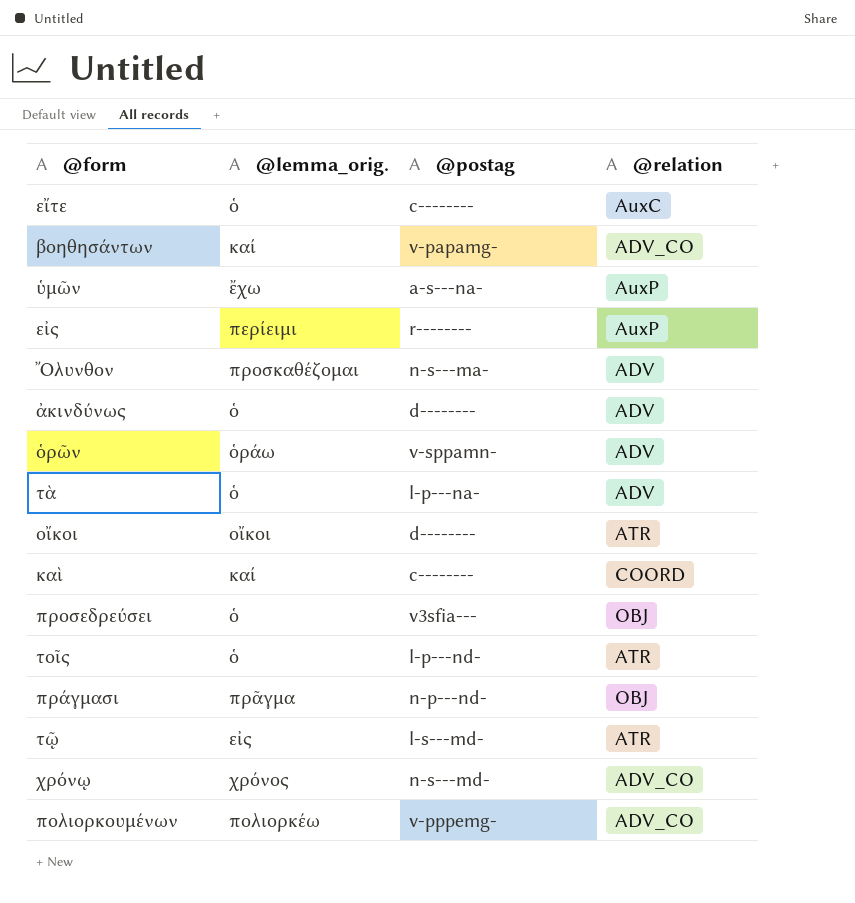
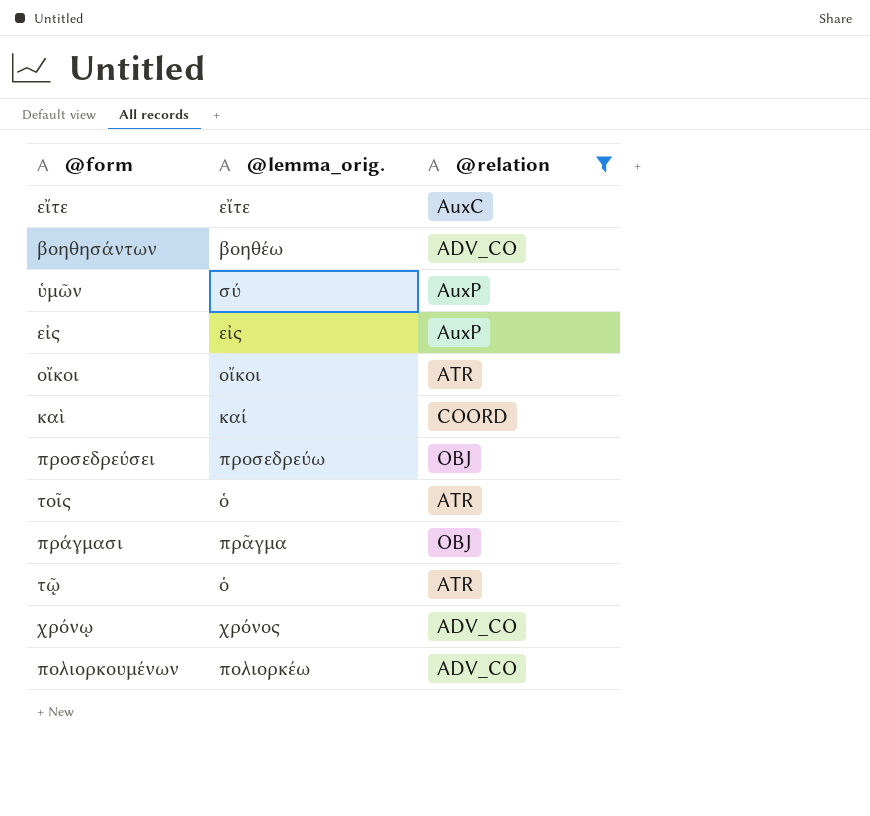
filter: none -> @relation != ADV
column @postag | position: 3 -> none
εἴτε | @lemma_orig.: ὁ -> εἴτε
βοηθησάντων | @lemma_orig.: καί -> βοηθέω
ὑμῶν | @lemma_orig.: ἔχω -> σύ
εἰς | @lemma_orig.: περίειμι -> εἰς
προσεδρεύσει | @lemma_orig.: ὁ -> προσεδρεύω
τῷ | @lemma_orig.: εἰς -> ὁ

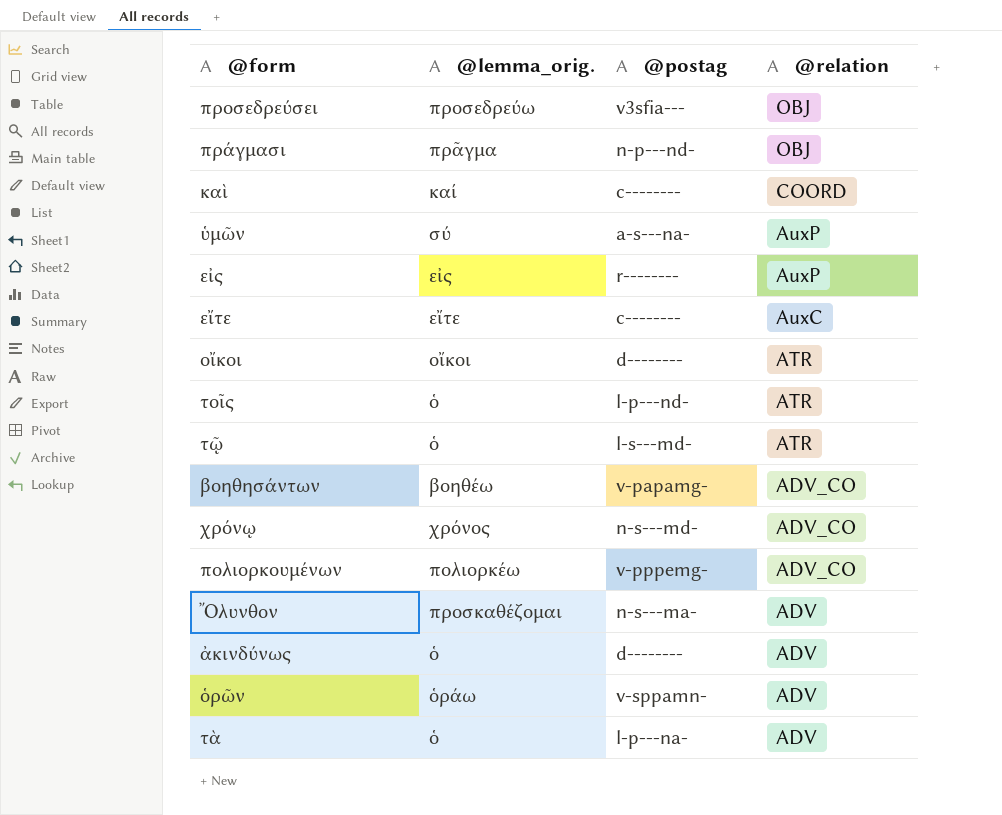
filter: @relation != ADV -> none
row order: none -> @relation descending
column @postag | position: none -> 3

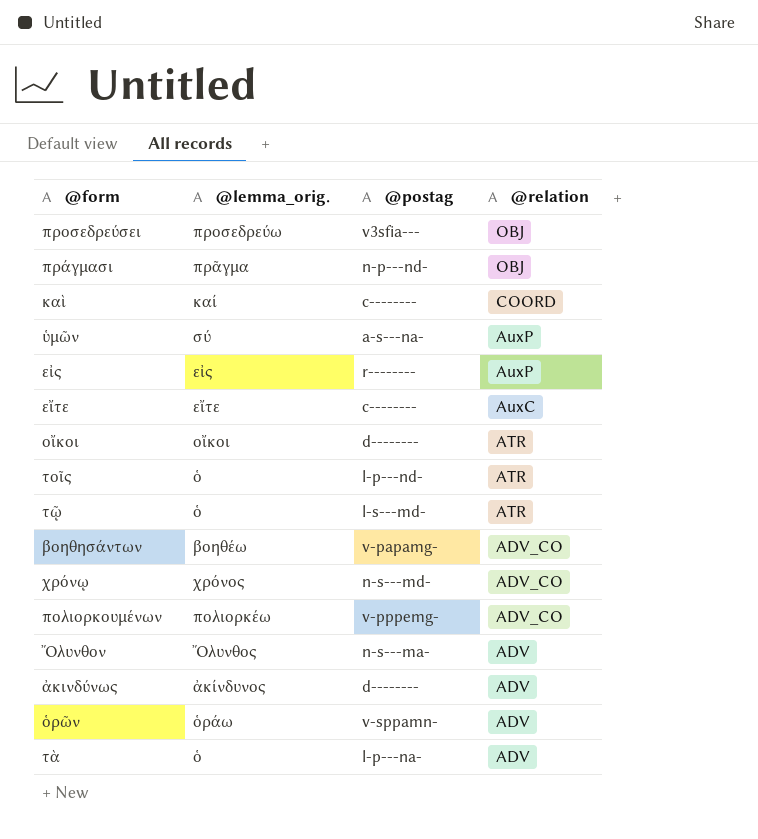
Ὄλυνθον | @lemma_orig.: προσκαθέζομαι -> Ὄλυνθος
ἀκινδύνως | @lemma_orig.: ὁ -> ἀκίνδυνος

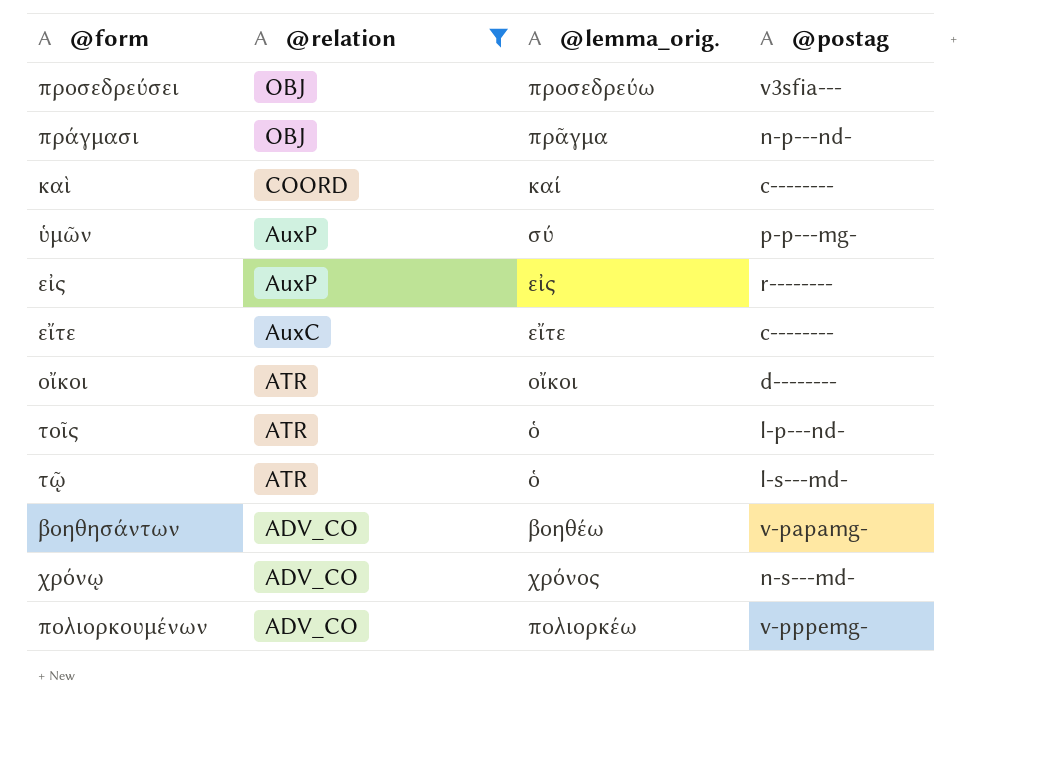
filter: none -> @relation != ADV
column @relation | position: 4 -> 2
ὑμῶν | @postag: a-s---na- -> p-p---mg-

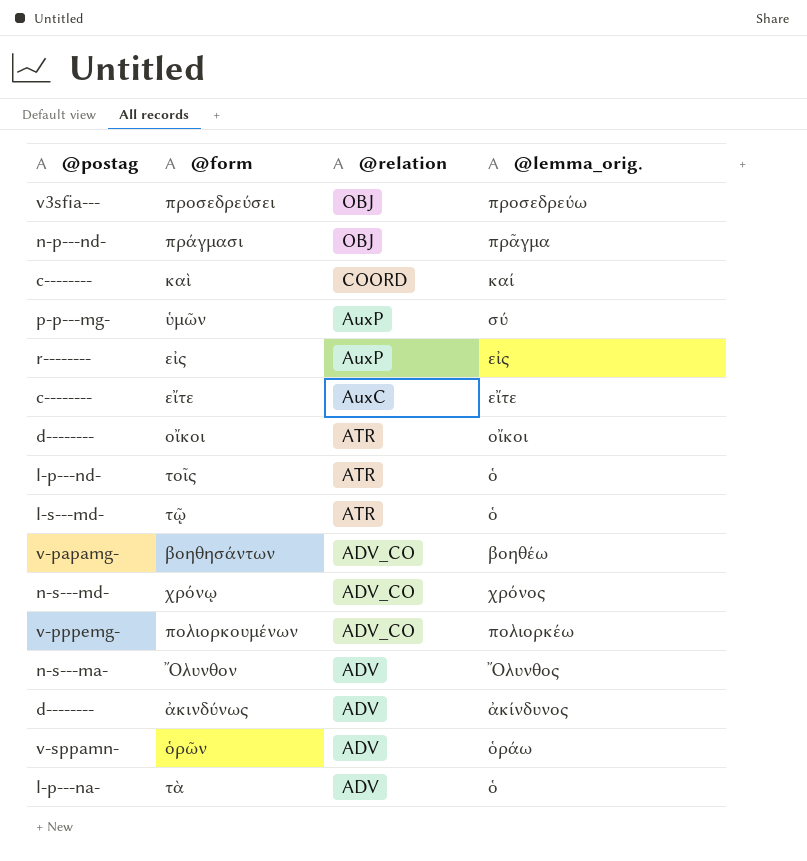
filter: @relation != ADV -> none
column @postag | position: 4 -> 1

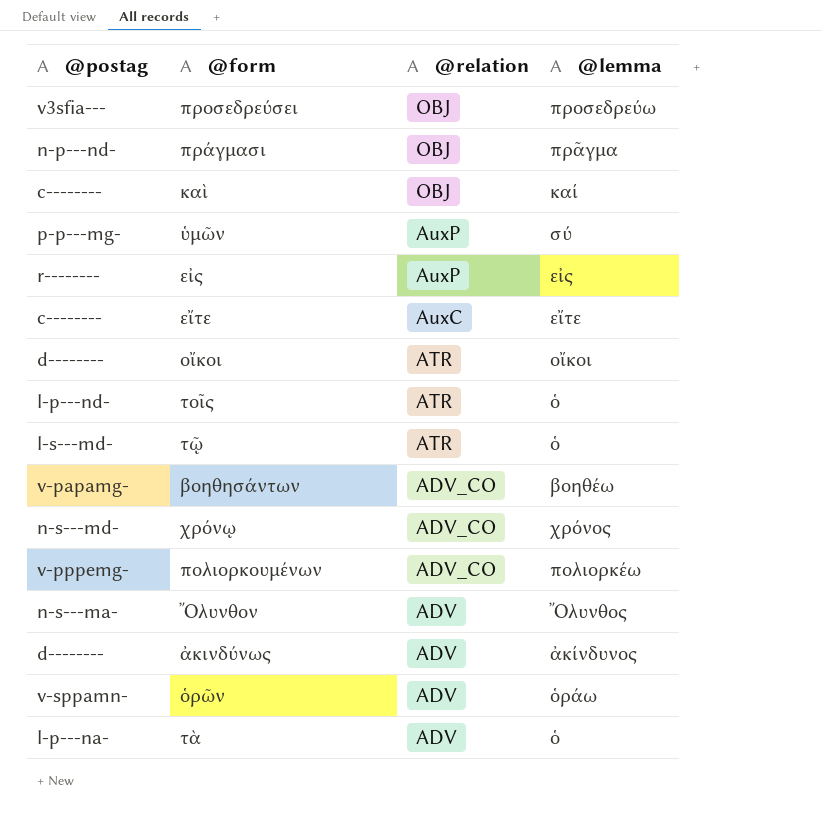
column name: @lemma_orig. -> @lemma
καὶ | @relation: COORD -> OBJ

